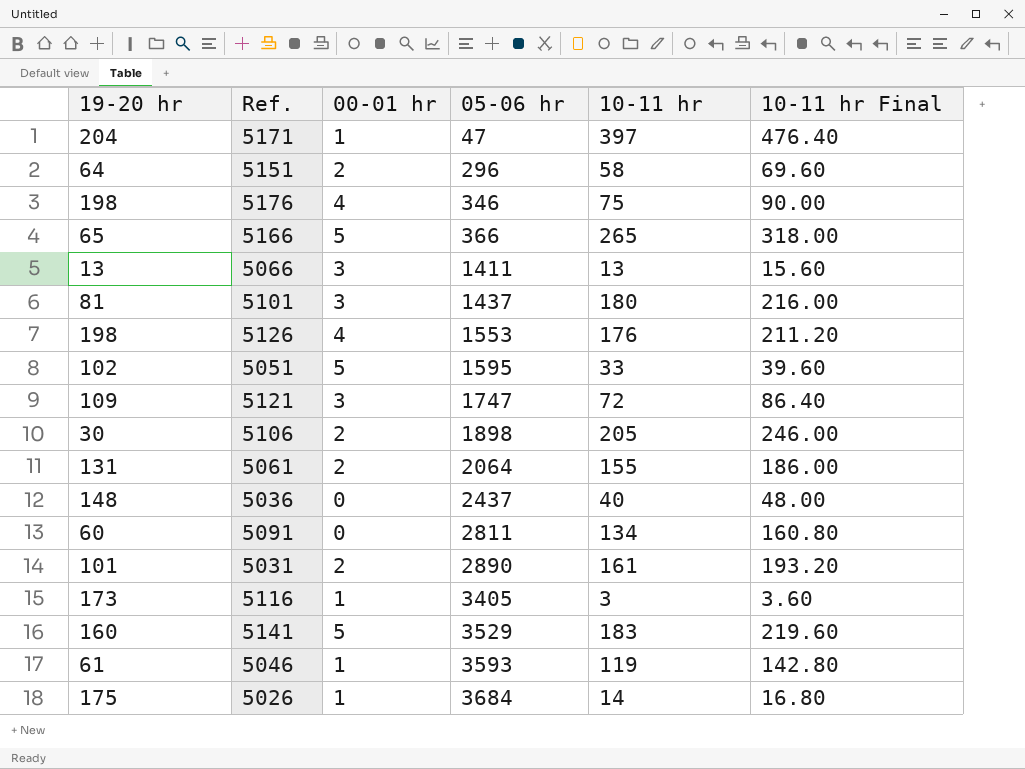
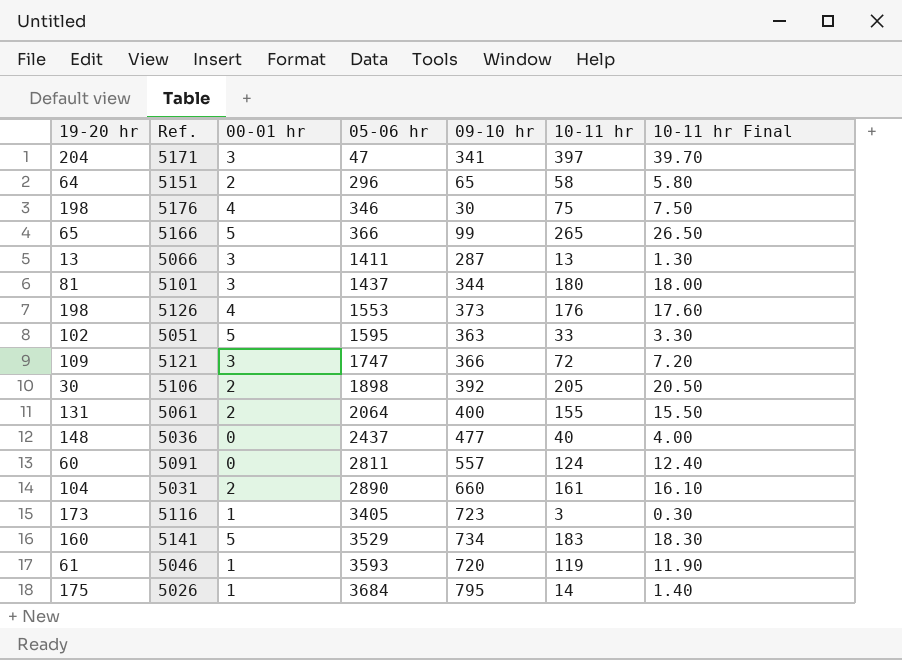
column 09-10 hr | position: none -> 5
column 10-11 hr Final | formula: [10-11 hr] * 1.2 -> [10-11 hr] * 0.1
5171 | 00-01 hr: 1 -> 3
5091 | 10-11 hr: 134 -> 124
5031 | 19-20 hr: 101 -> 104

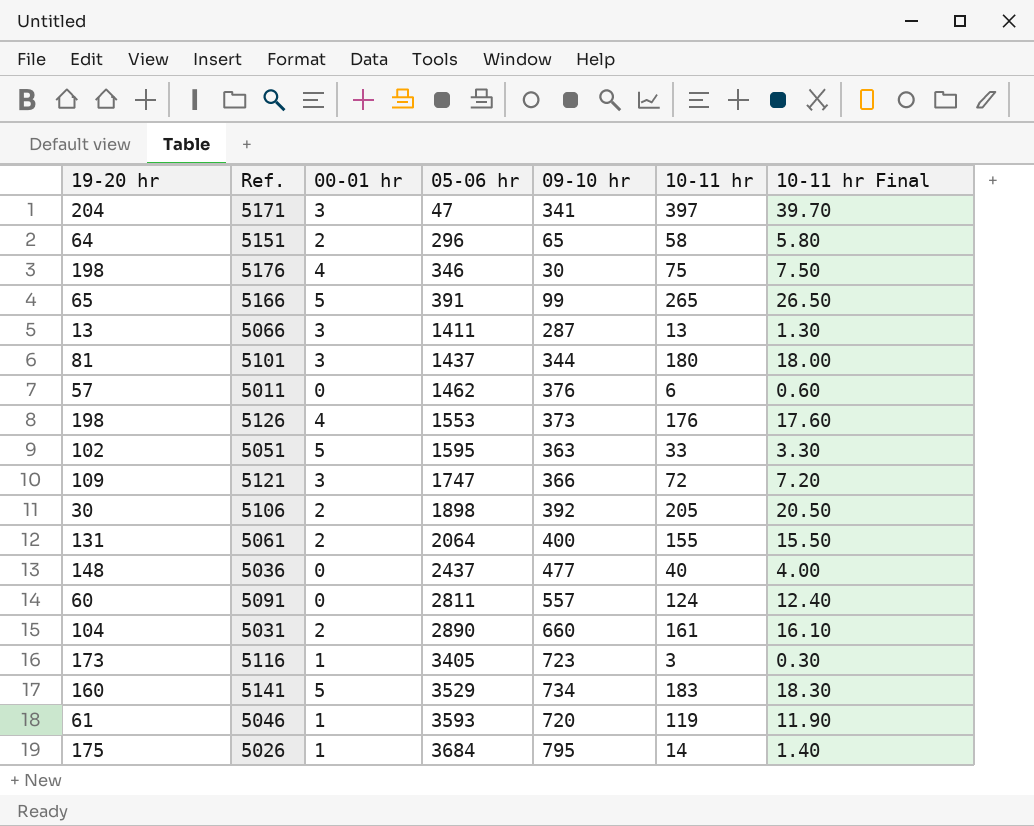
5166 | 05-06 hr: 366 -> 391
row 5011: none -> 57 | 0 | 1462 | 376 | 6 | 0.60

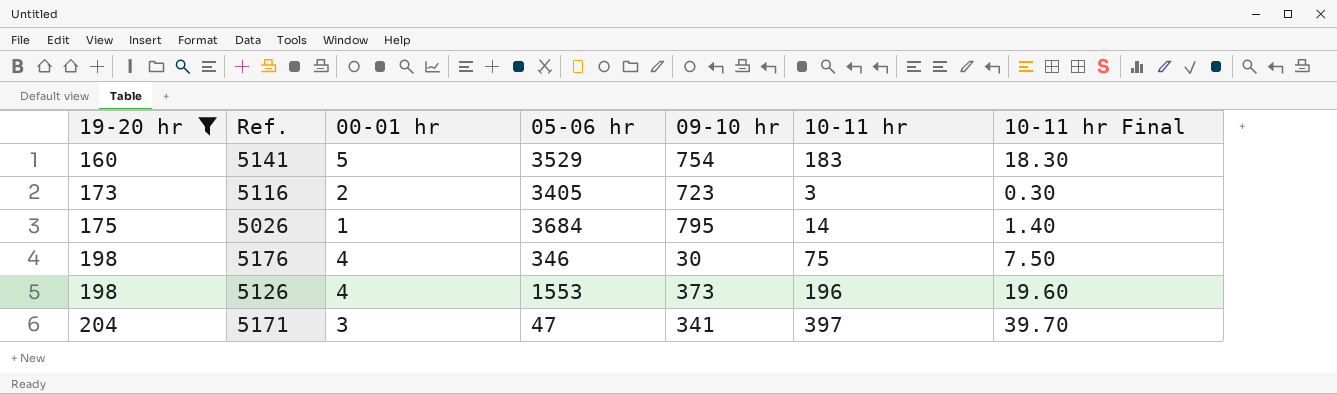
filter: none -> 19-20 hr >= 160
row order: 05-06 hr ascending -> 19-20 hr ascending
5141 | 09-10 hr: 734 -> 754
5116 | 00-01 hr: 1 -> 2
5126 | 10-11 hr: 176 -> 196
5126 | 10-11 hr Final: 17.60 -> 19.60

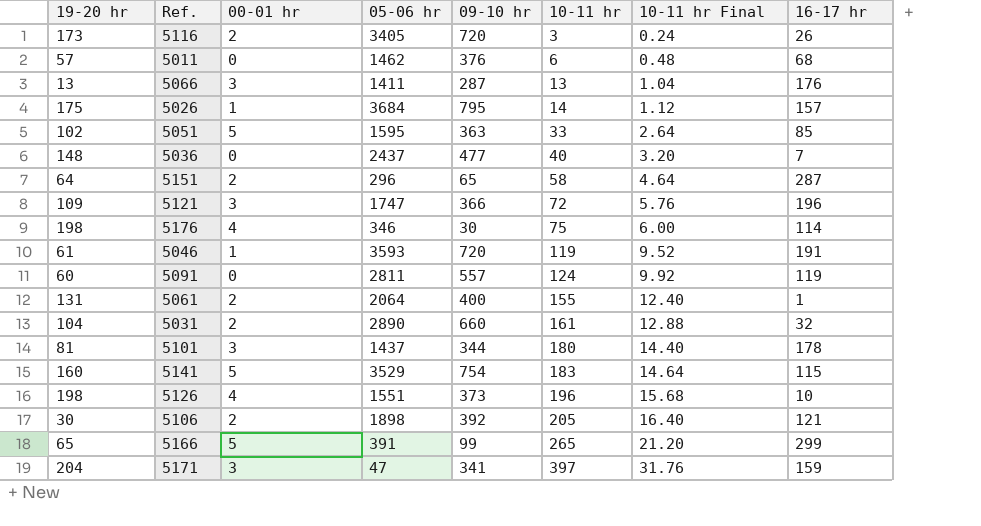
filter: 19-20 hr >= 160 -> none
row order: 19-20 hr ascending -> 10-11 hr ascending
column 10-11 hr Final | formula: [10-11 hr] * 0.1 -> [10-11 hr] * 0.08
column 16-17 hr | position: none -> 8
5116 | 09-10 hr: 723 -> 720
5126 | 05-06 hr: 1553 -> 1551

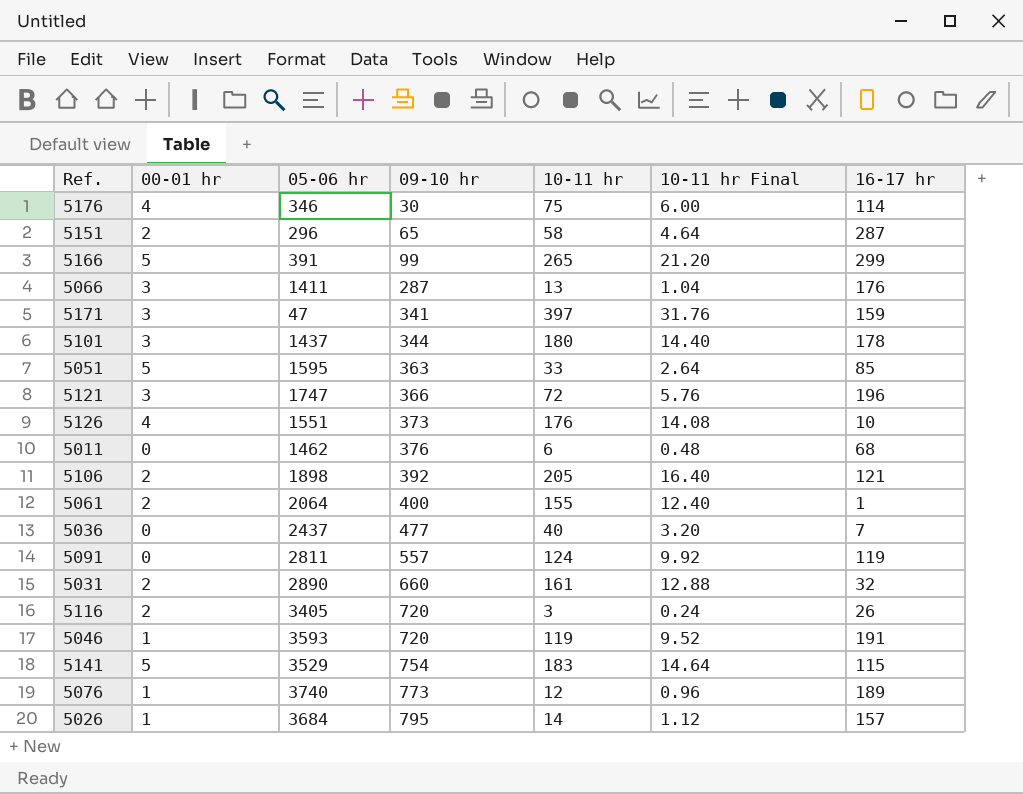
row order: 10-11 hr ascending -> 09-10 hr ascending
column 19-20 hr | position: 1 -> none
5126 | 10-11 hr: 196 -> 176
5126 | 10-11 hr Final: 15.68 -> 14.08
row 5076: none -> 1 | 3740 | 773 | 12 | 0.96 | 189

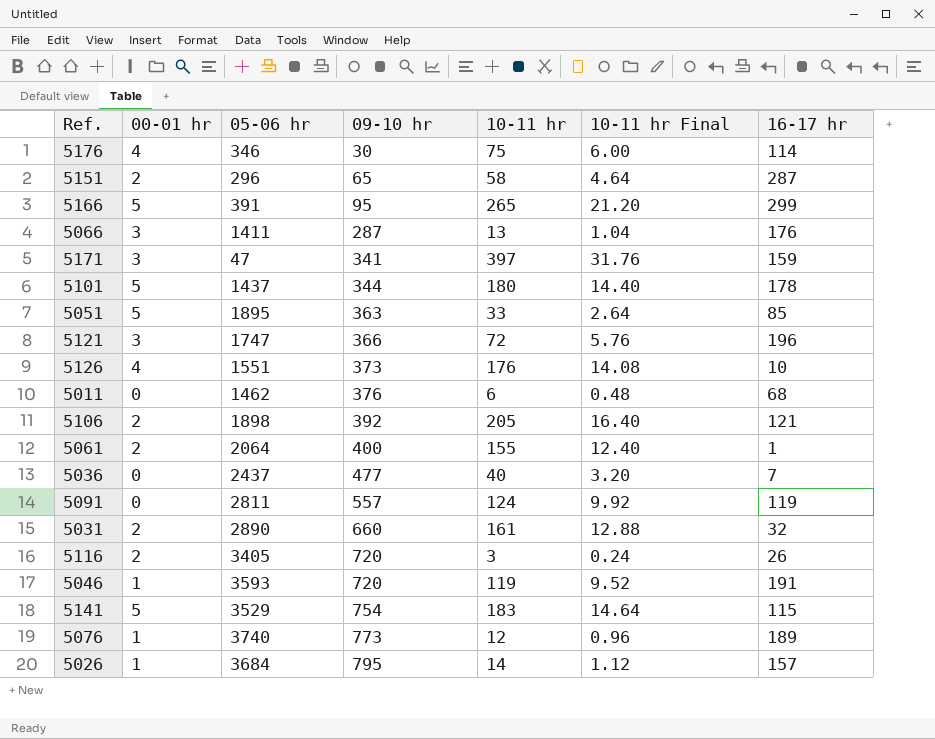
5166 | 09-10 hr: 99 -> 95
5101 | 00-01 hr: 3 -> 5
5051 | 05-06 hr: 1595 -> 1895

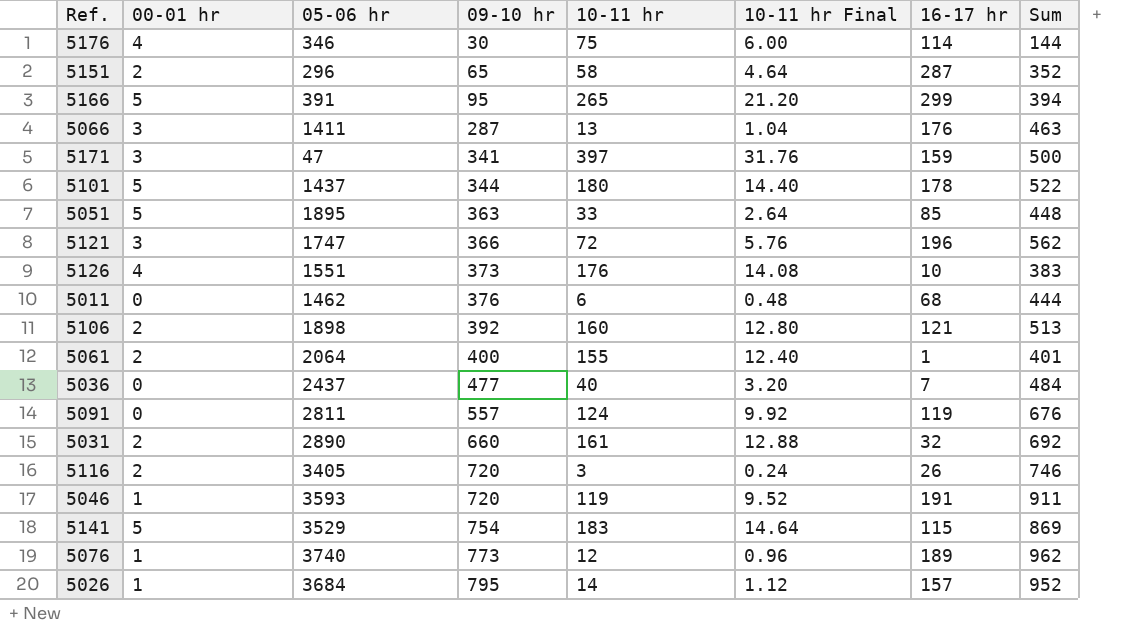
column Sum | formula: none -> [09-10 hr] + [16-17 hr]
5106 | 10-11 hr: 205 -> 160
5106 | 10-11 hr Final: 16.40 -> 12.80

